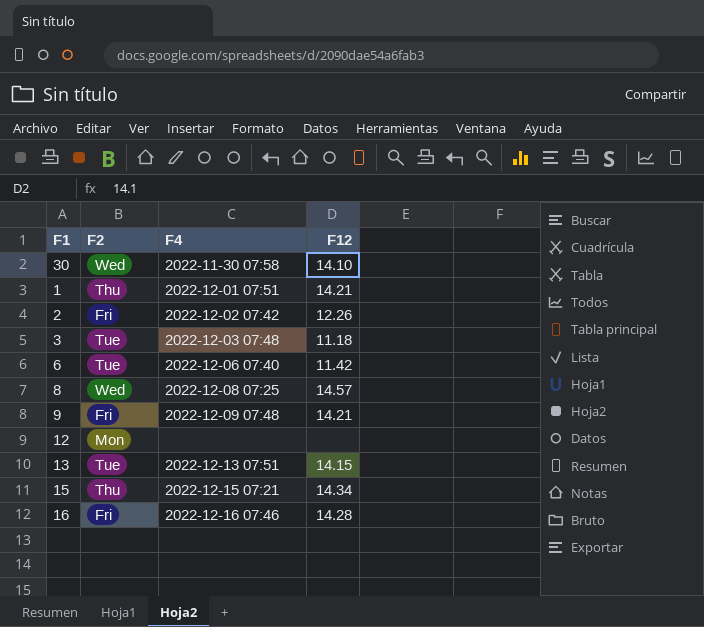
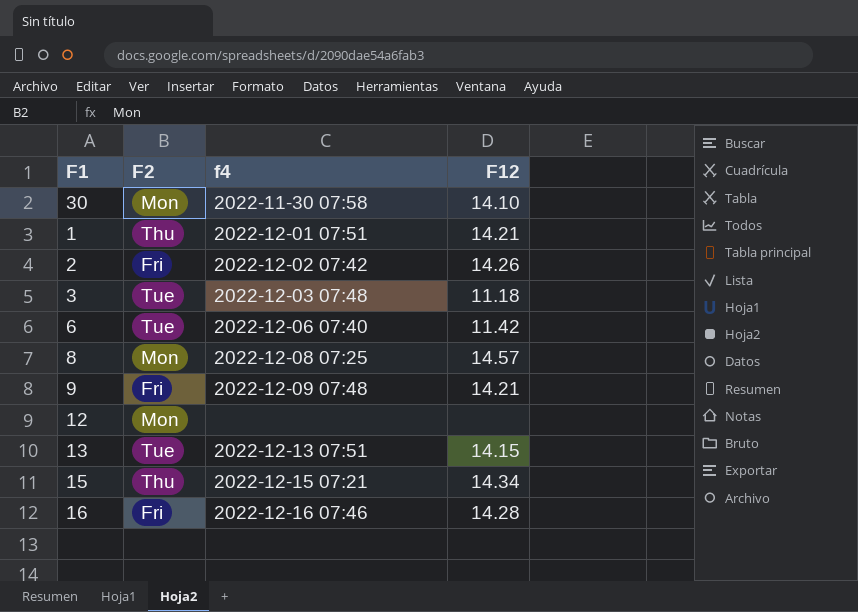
column name: F4 -> f4
30 | F2: Wed -> Mon
2 | F12: 12.26 -> 14.26
8 | F2: Wed -> Mon

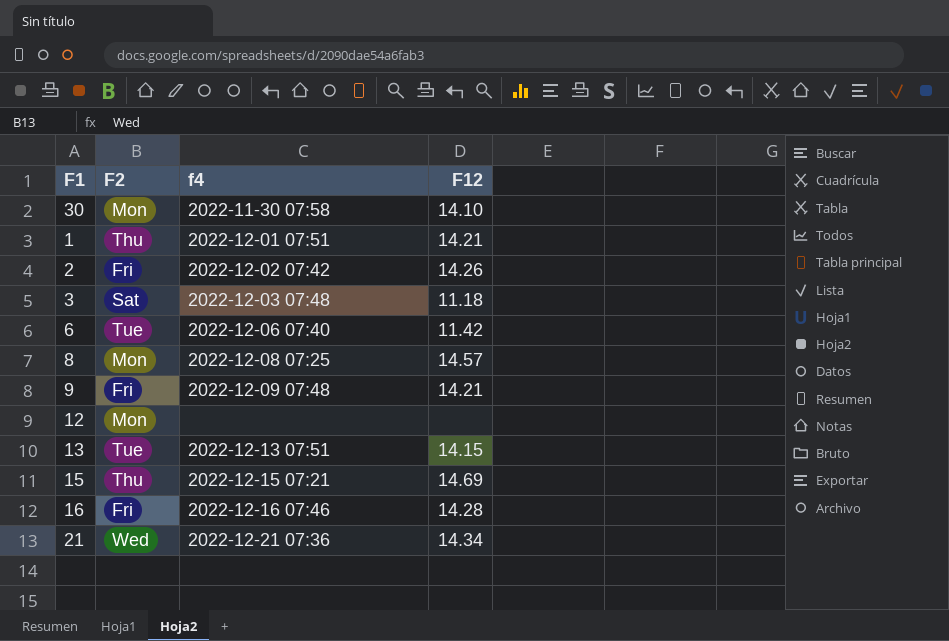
3 | F2: Tue -> Sat
15 | F12: 14.34 -> 14.69
row 21: none -> Wed | 2022-12-21 07:36 | 14.34

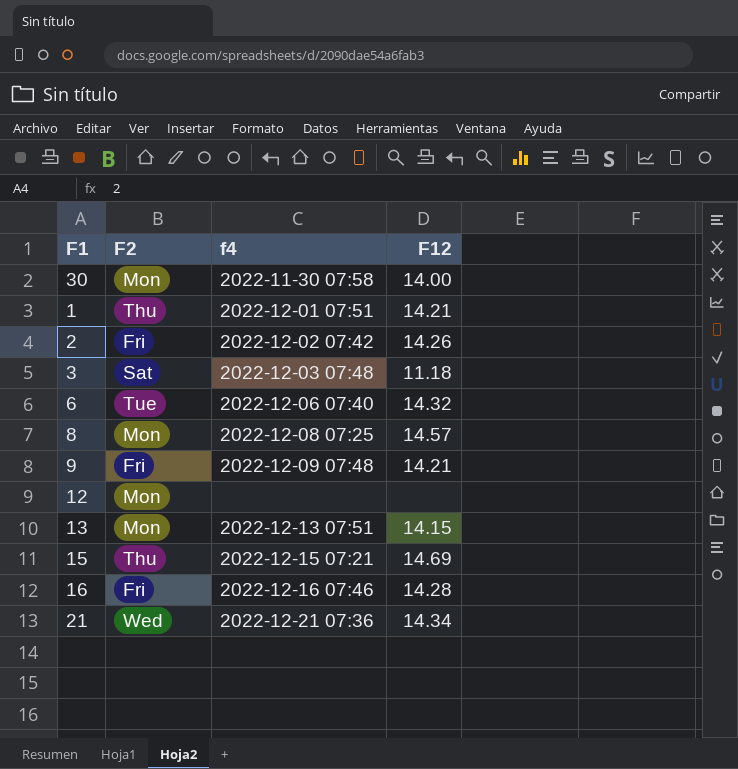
30 | F12: 14.10 -> 14.00
6 | F12: 11.42 -> 14.32
13 | F2: Tue -> Mon

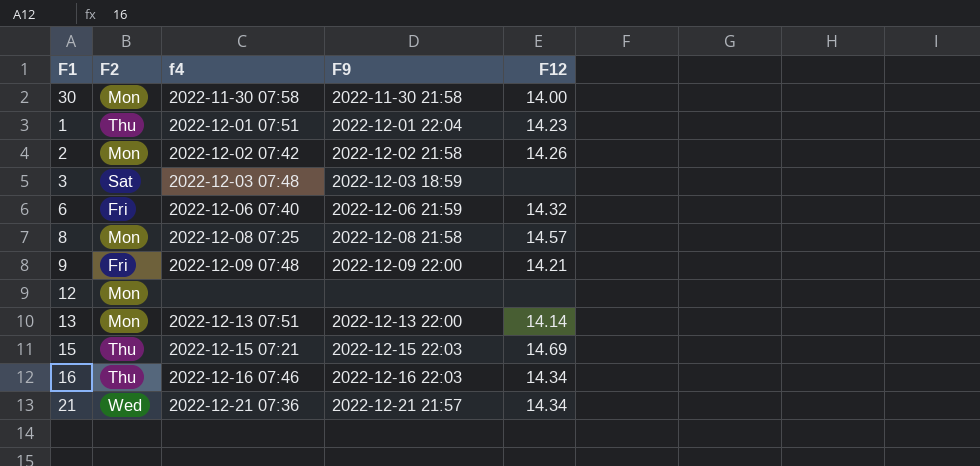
column F9 | position: none -> 4
1 | F12: 14.21 -> 14.23
2 | F2: Fri -> Mon
3 | F12: 11.18 -> none
6 | F2: Tue -> Fri
13 | F12: 14.15 -> 14.14
16 | F2: Fri -> Thu
16 | F12: 14.28 -> 14.34

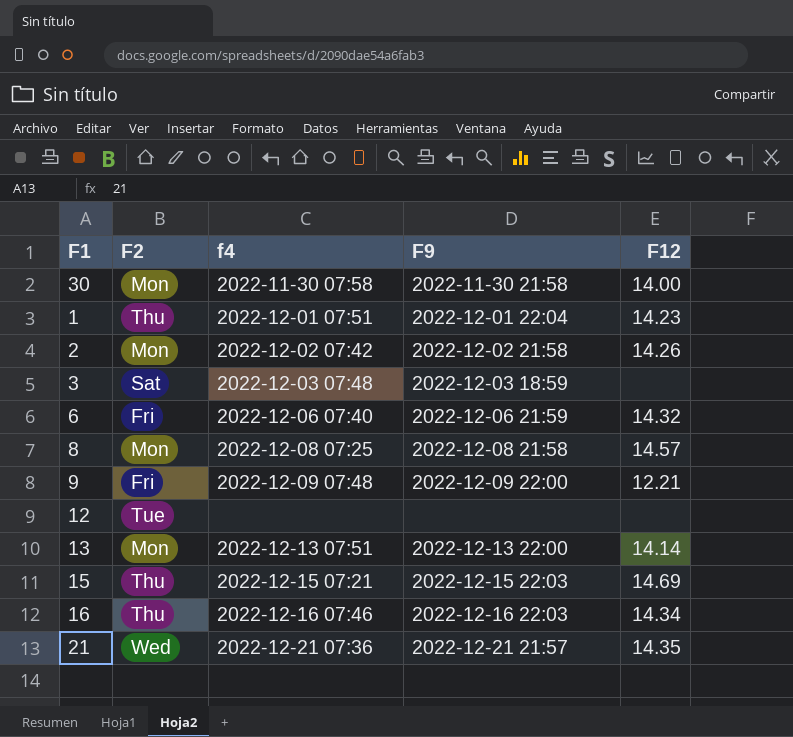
9 | F12: 14.21 -> 12.21
12 | F2: Mon -> Tue
21 | F12: 14.34 -> 14.35

